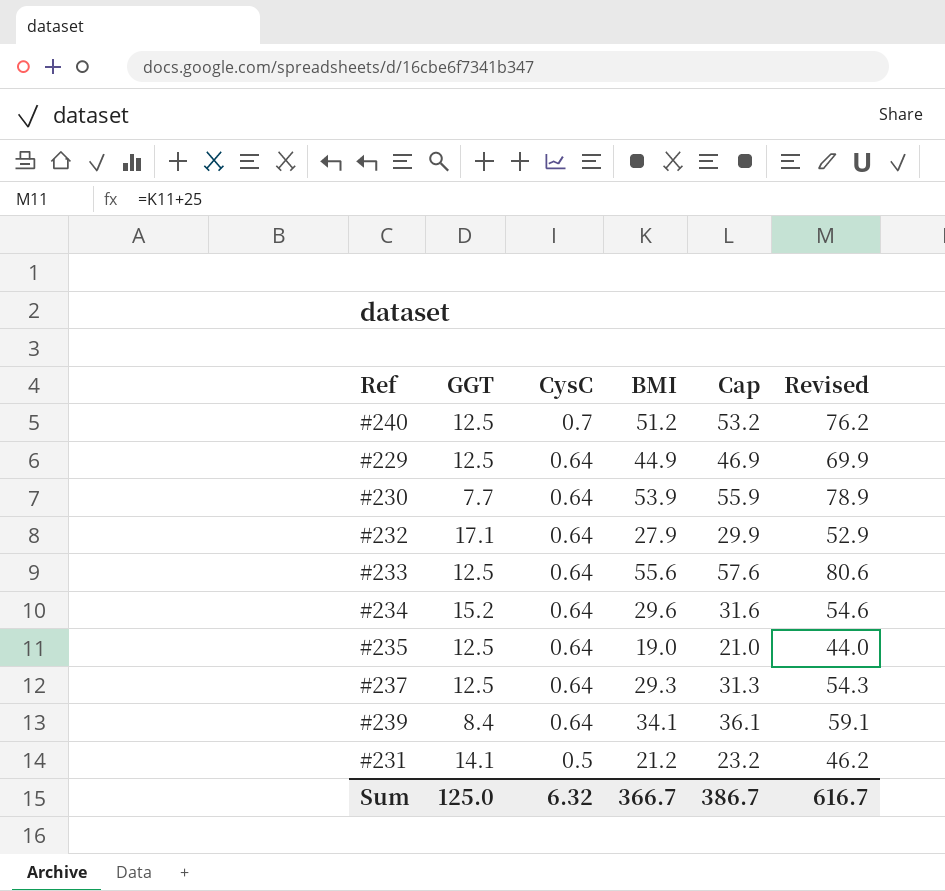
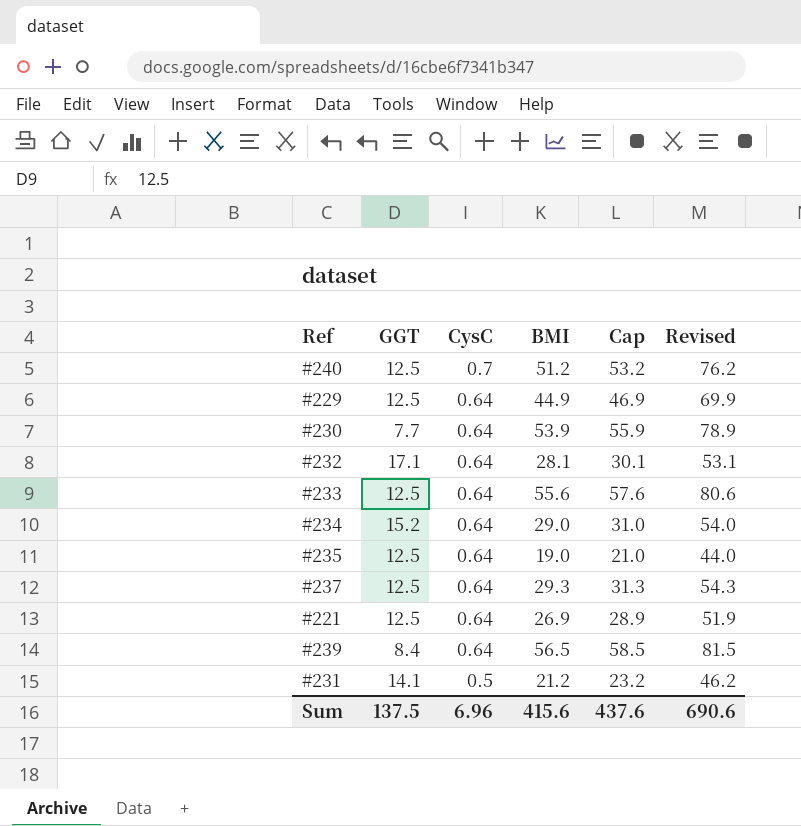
#232 | BMI: 27.9 -> 28.1
#232 | Cap: 29.9 -> 30.1
#232 | Revised: 52.9 -> 53.1
#234 | BMI: 29.6 -> 29.0
#234 | Cap: 31.6 -> 31.0
#234 | Revised: 54.6 -> 54.0
row #221: none -> 12.5 | 0.64 | 26.9 | 28.9 | 51.9
#239 | BMI: 34.1 -> 56.5
#239 | Cap: 36.1 -> 58.5
#239 | Revised: 59.1 -> 81.5
Sum | GGT: 125.0 -> 137.5
Sum | CysC: 6.32 -> 6.96
Sum | BMI: 366.7 -> 415.6
Sum | Cap: 386.7 -> 437.6
Sum | Revised: 616.7 -> 690.6

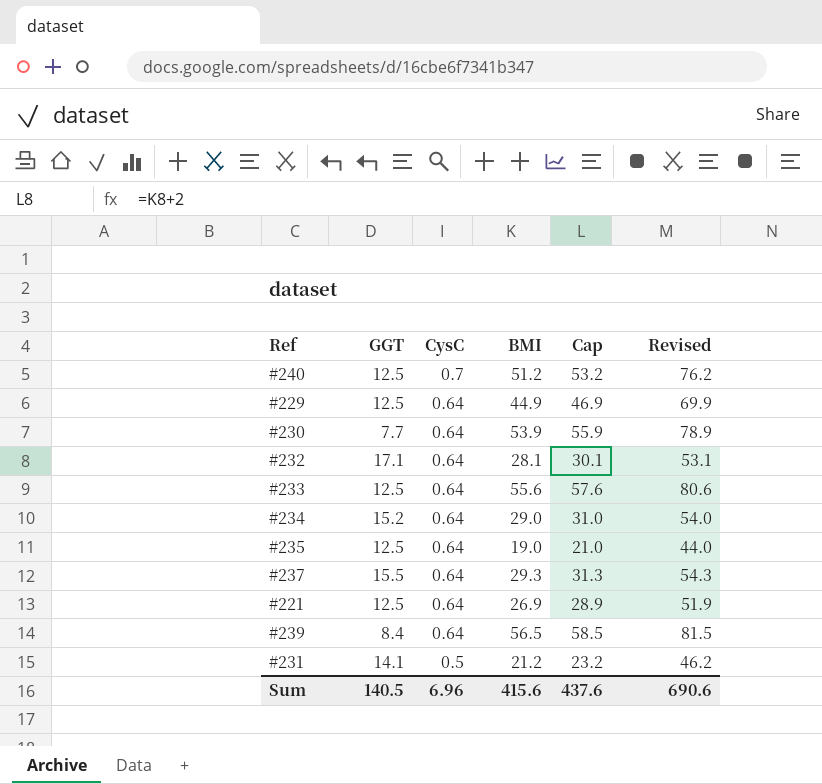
#237 | GGT: 12.5 -> 15.5
Sum | GGT: 137.5 -> 140.5

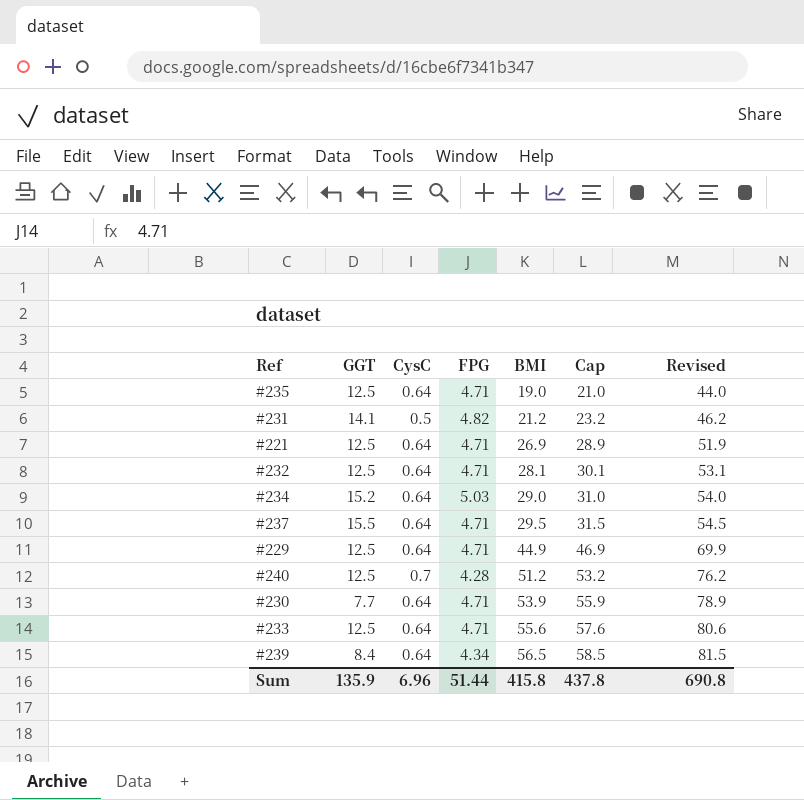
row order: CysC descending -> BMI ascending
column FPG | position: none -> 4
#232 | GGT: 17.1 -> 12.5
#237 | BMI: 29.3 -> 29.5
#237 | Cap: 31.3 -> 31.5
#237 | Revised: 54.3 -> 54.5
Sum | GGT: 140.5 -> 135.9
Sum | BMI: 415.6 -> 415.8
Sum | Cap: 437.6 -> 437.8
Sum | Revised: 690.6 -> 690.8

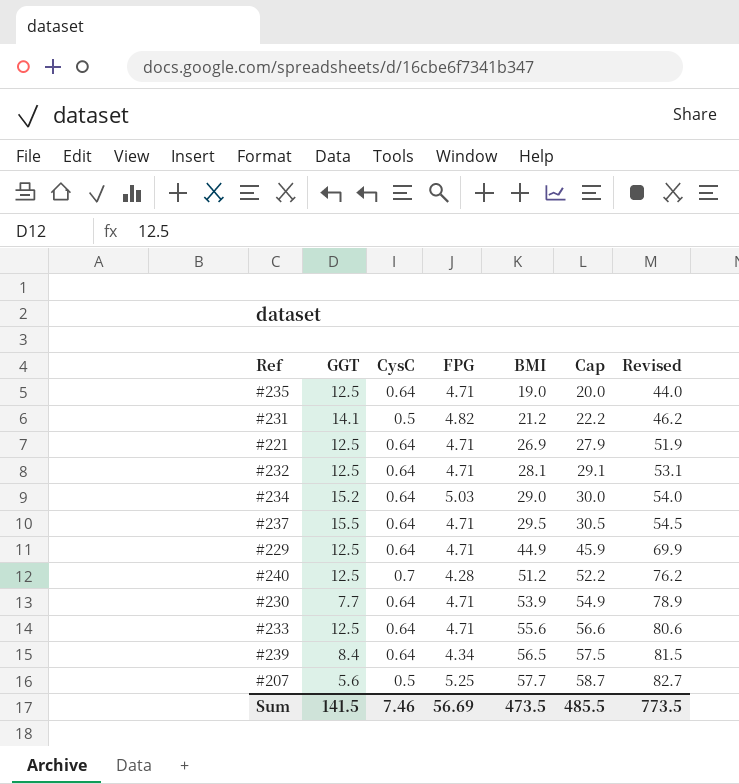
column Cap | formula: [BMI] + 2 -> [BMI] + 1
row #207: none -> 5.6 | 0.5 | 5.25 | 57.7 | 58.7 | 82.7
Sum | GGT: 135.9 -> 141.5
Sum | CysC: 6.96 -> 7.46
Sum | FPG: 51.44 -> 56.69
Sum | BMI: 415.8 -> 473.5
Sum | Cap: 437.8 -> 485.5
Sum | Revised: 690.8 -> 773.5

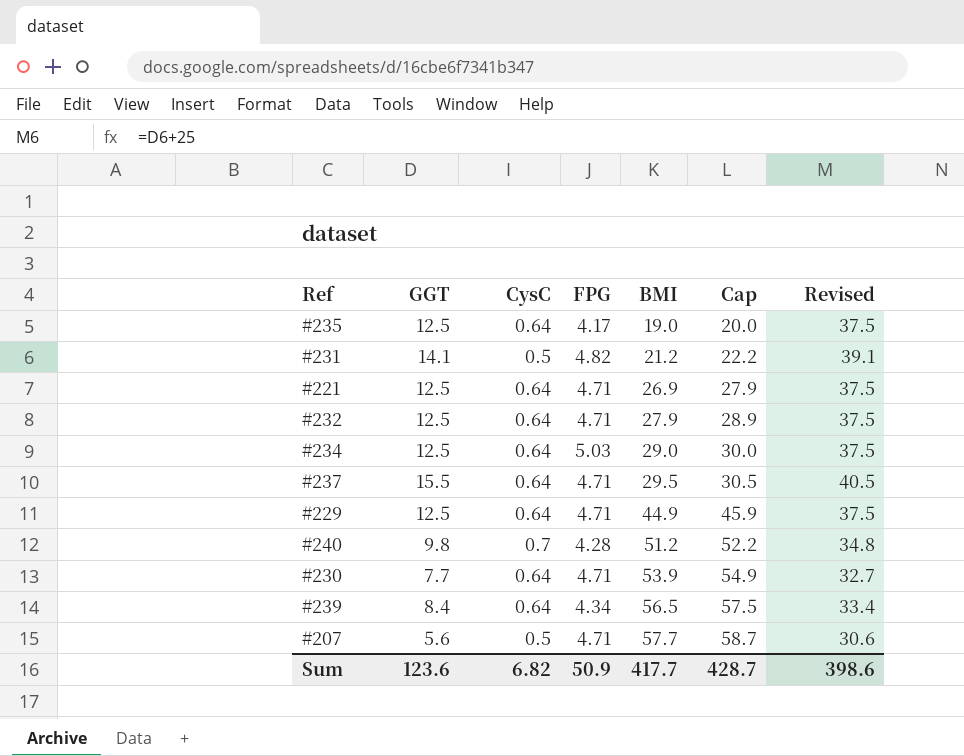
column Revised | formula: [BMI] + 25 -> [GGT] + 25
row #233: 12.5 | 0.64 | 4.71 | 55.6 | 56.6 | 80.6 -> none
#235 | FPG: 4.71 -> 4.17
#232 | BMI: 28.1 -> 27.9
#232 | Cap: 29.1 -> 28.9
#234 | GGT: 15.2 -> 12.5
#240 | GGT: 12.5 -> 9.8
#207 | FPG: 5.25 -> 4.71
Sum | GGT: 141.5 -> 123.6
Sum | CysC: 7.46 -> 6.82
Sum | FPG: 56.69 -> 50.9
Sum | BMI: 473.5 -> 417.7
Sum | Cap: 485.5 -> 428.7
Sum | Revised: 773.5 -> 398.6

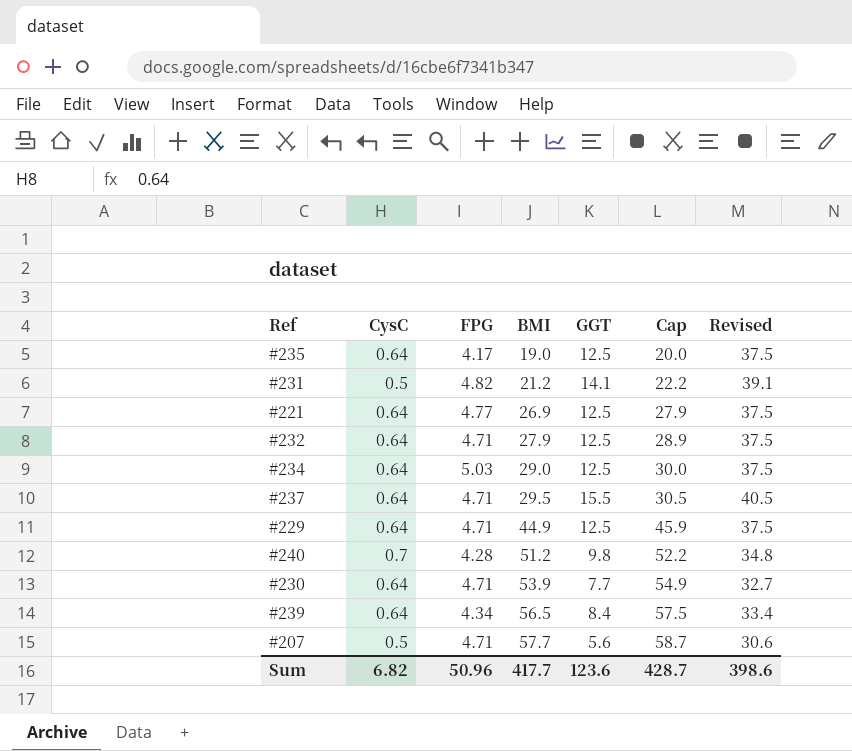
column GGT | position: 2 -> 5
#221 | FPG: 4.71 -> 4.77
Sum | FPG: 50.9 -> 50.96

